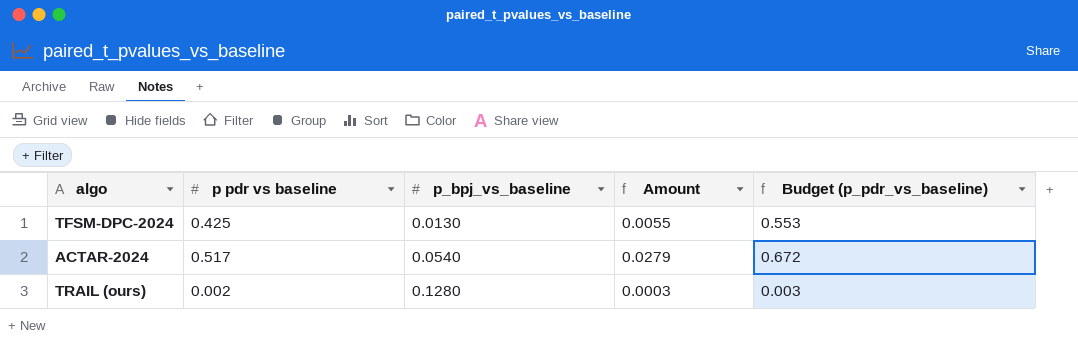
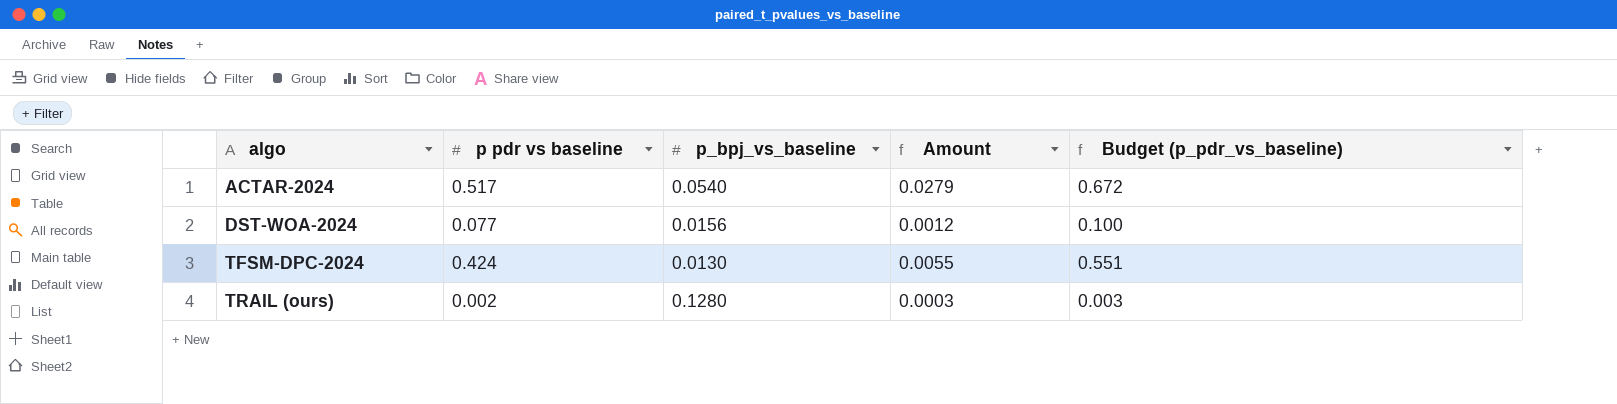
row order: p_bpj_vs_baseline ascending -> algo ascending
row DST-WOA-2024: none -> 0.077 | 0.0156 | 0.0012 | 0.100
TFSM-DPC-2024 | p pdr vs baseline: 0.425 -> 0.424
TFSM-DPC-2024 | Budget (p_pdr_vs_baseline): 0.553 -> 0.551

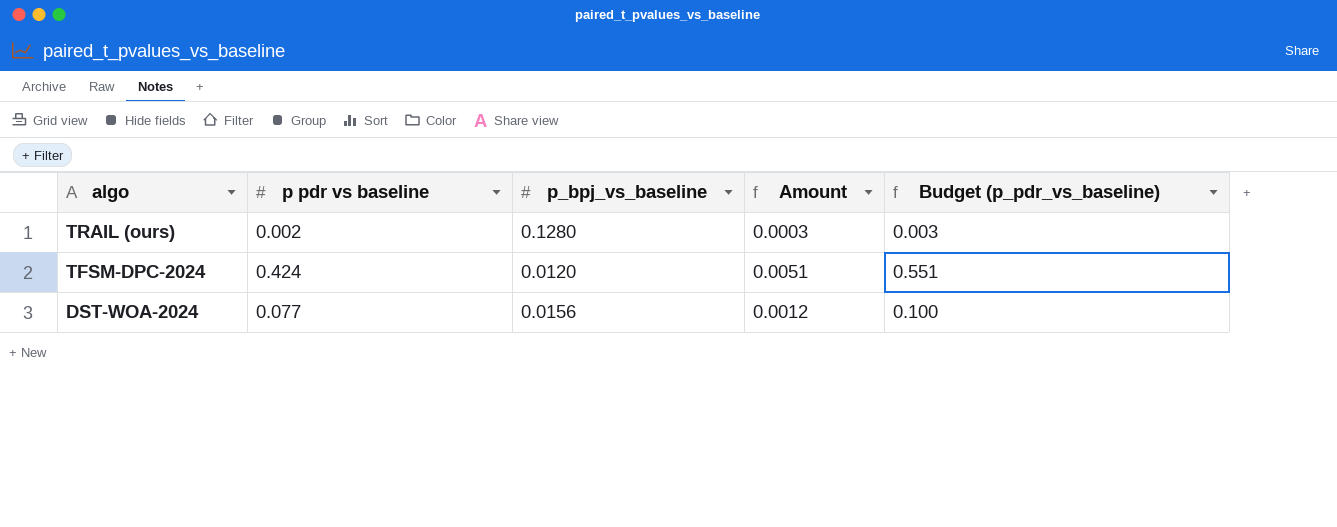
row order: algo ascending -> algo descending
row ACTAR-2024: 0.517 | 0.0540 | 0.0279 | 0.672 -> none
TFSM-DPC-2024 | p_bpj_vs_baseline: 0.0130 -> 0.0120
TFSM-DPC-2024 | Amount: 0.0055 -> 0.0051

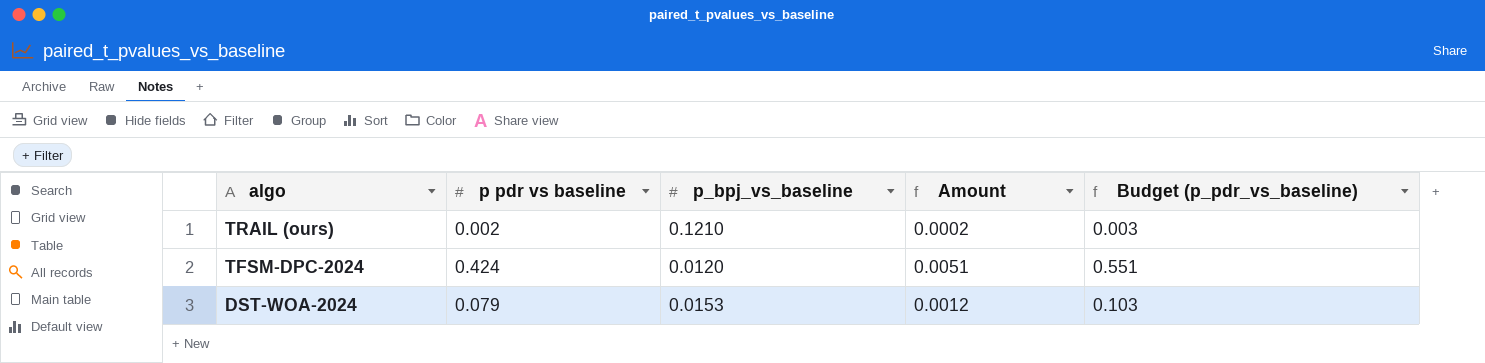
TRAIL (ours) | p_bpj_vs_baseline: 0.1280 -> 0.1210
TRAIL (ours) | Amount: 0.0003 -> 0.0002
DST-WOA-2024 | p pdr vs baseline: 0.077 -> 0.079
DST-WOA-2024 | p_bpj_vs_baseline: 0.0156 -> 0.0153
DST-WOA-2024 | Budget (p_pdr_vs_baseline): 0.100 -> 0.103

